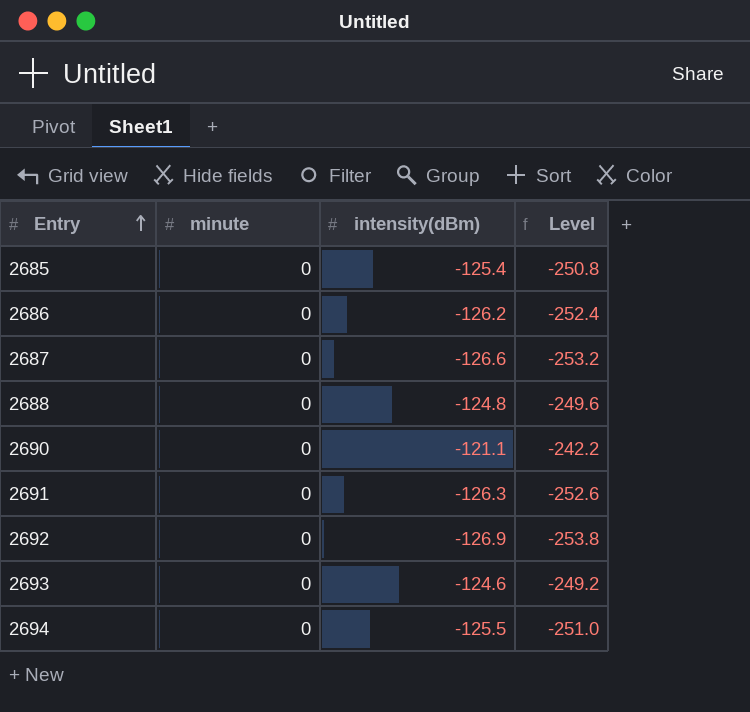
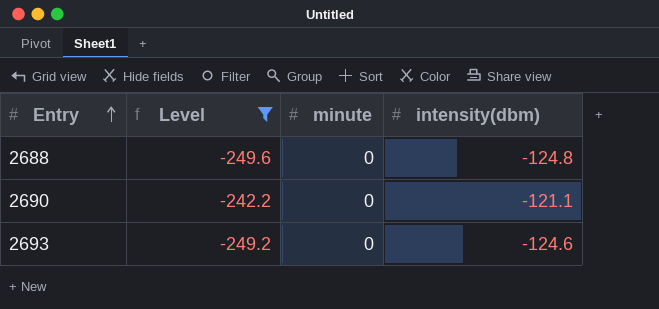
filter: none -> Level >= -249.6
column Level | position: 4 -> 2
column name: intensity(dBm) -> intensity(dbm)

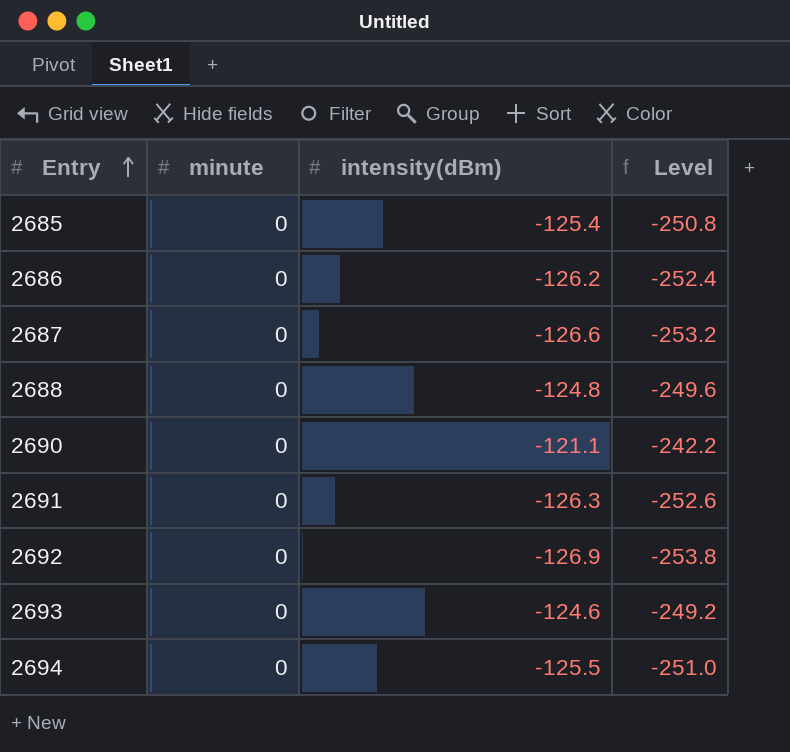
filter: Level >= -249.6 -> none
column name: intensity(dbm) -> intensity(dBm)
column Level | position: 2 -> 4

